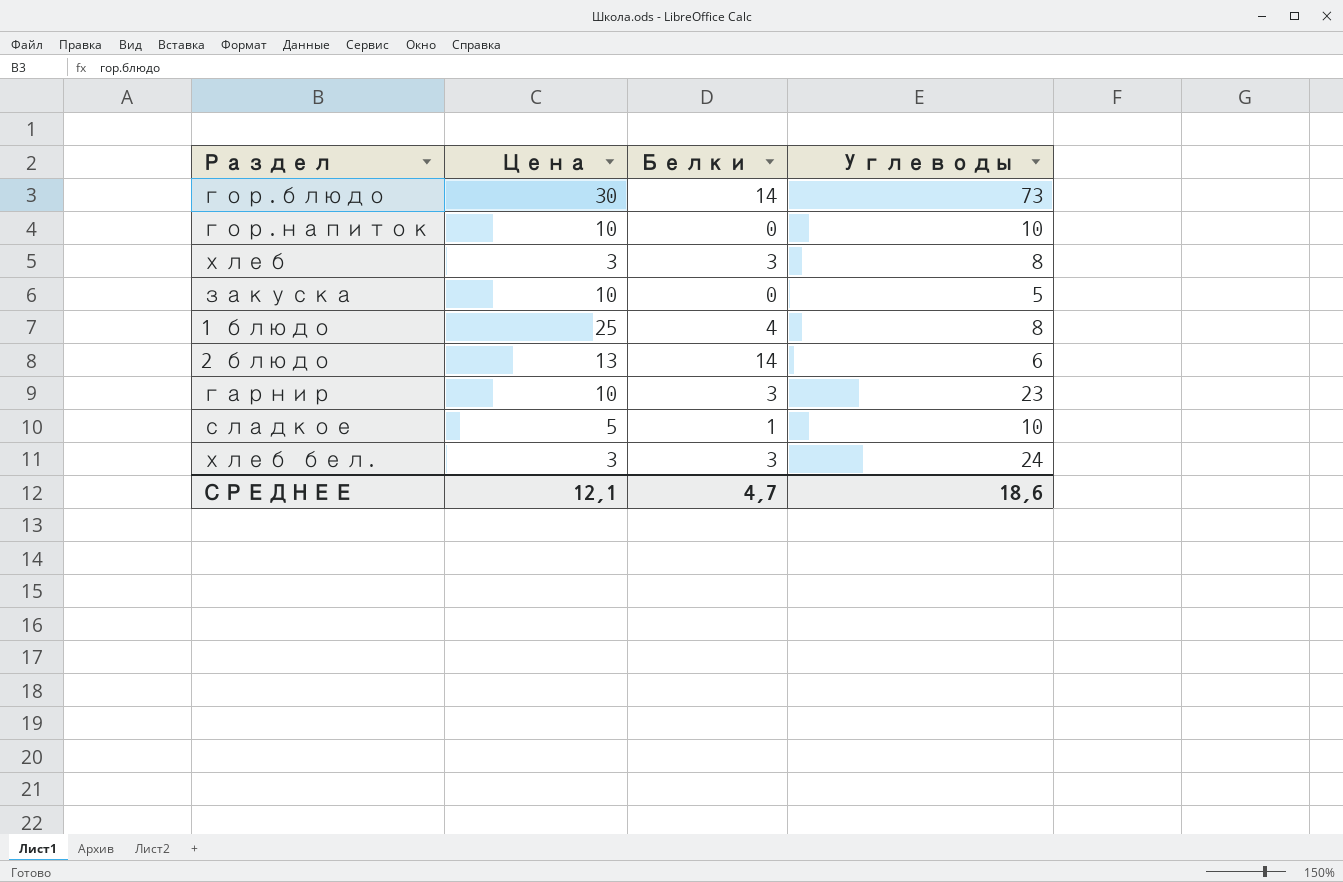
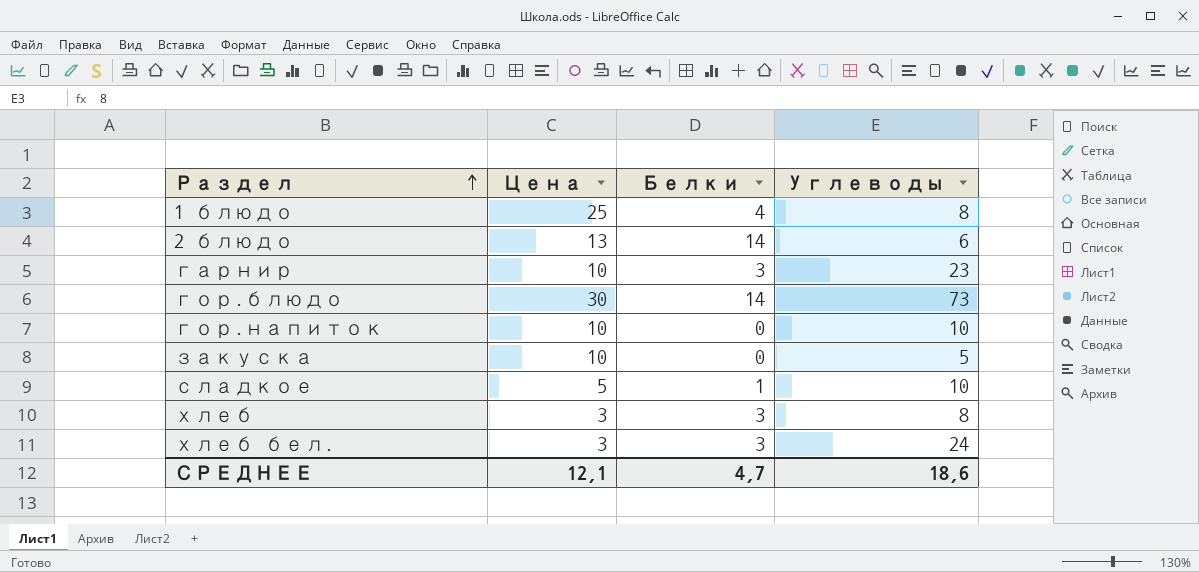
row order: none -> Раздел ascending

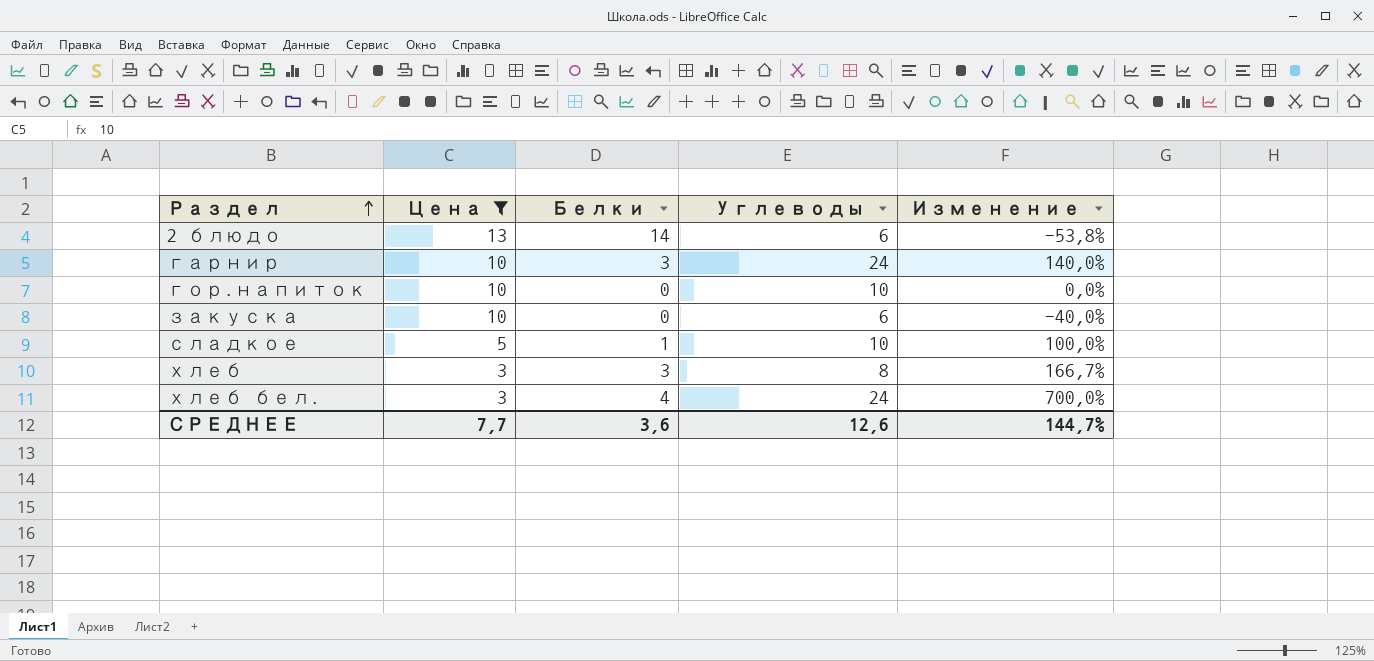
filter: none -> Цена <= 13
column Изменение | formula: none -> ([Углеводы] - [Цена]) / [Цена]
гарнир | Углеводы: 23 -> 24
закуска | Углеводы: 5 -> 6
хлеб бел. | Белки: 3 -> 4
СРЕДНЕЕ | Цена: 12,1 -> 7,7
СРЕДНЕЕ | Белки: 4,7 -> 3,6
СРЕДНЕЕ | Углеводы: 18,6 -> 12,6

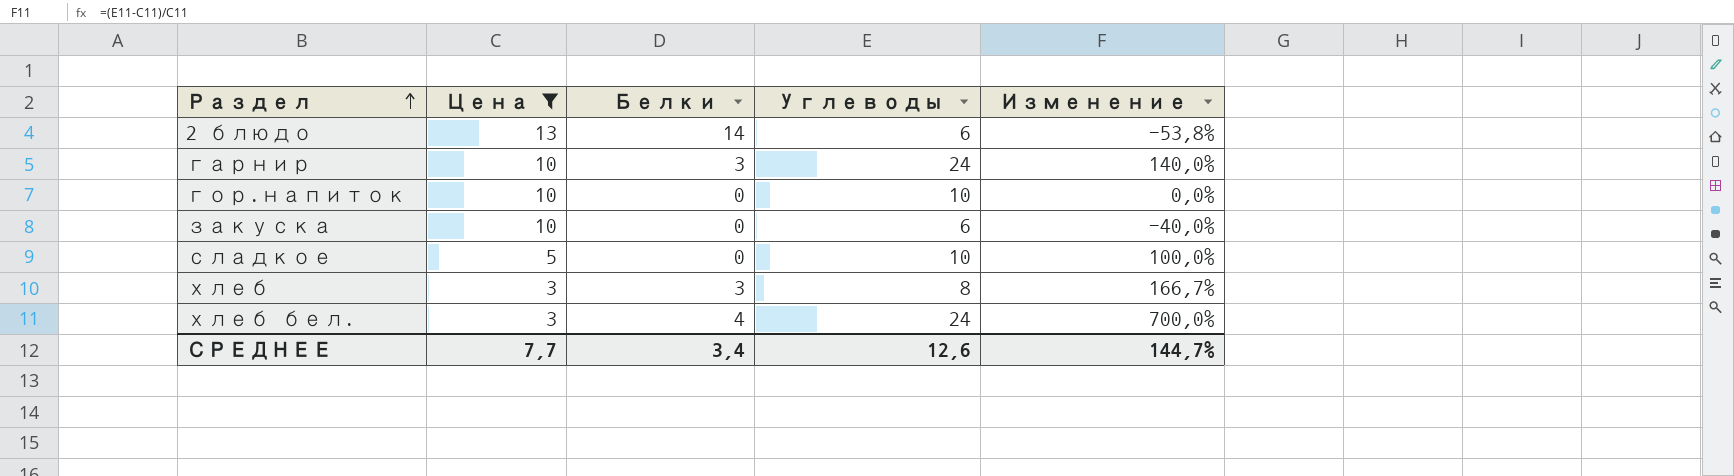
сладкое | Белки: 1 -> 0
СРЕДНЕЕ | Белки: 3,6 -> 3,4

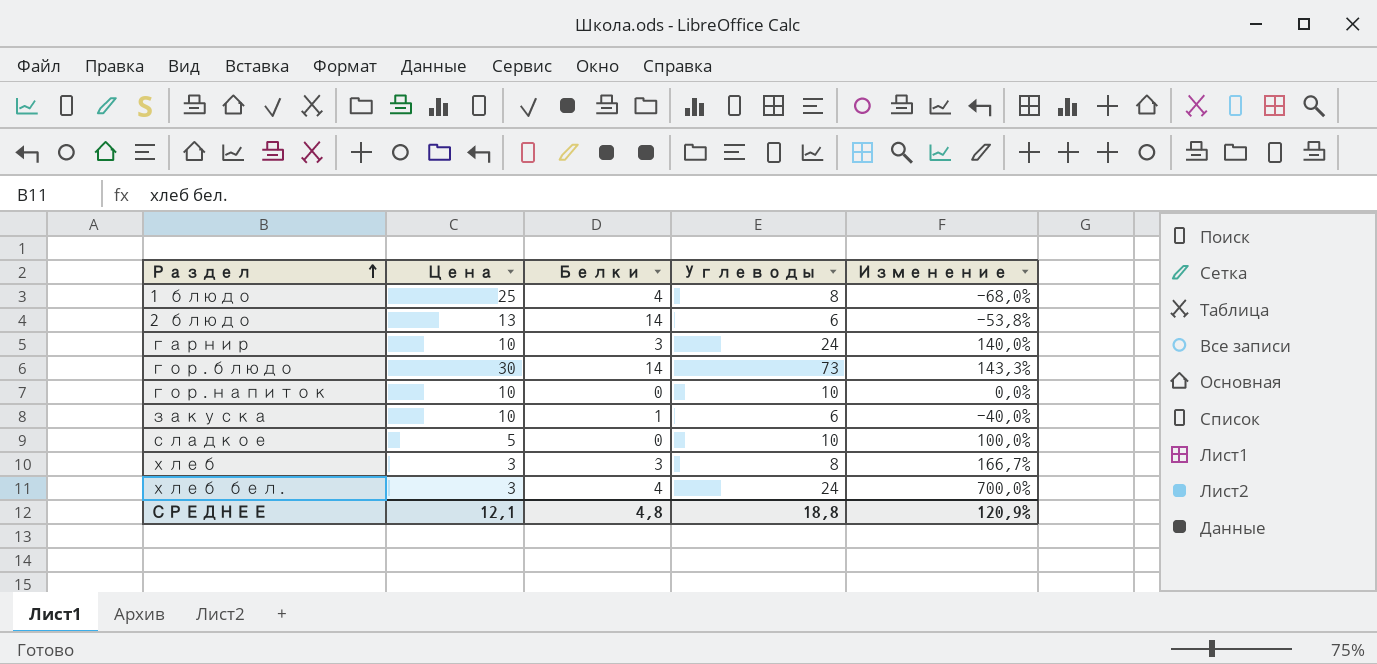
filter: Цена <= 13 -> none
закуска | Белки: 0 -> 1
СРЕДНЕЕ | Цена: 7,7 -> 12,1
СРЕДНЕЕ | Белки: 3,4 -> 4,8
СРЕДНЕЕ | Углеводы: 12,6 -> 18,8
СРЕДНЕЕ | Изменение: 144,7% -> 120,9%

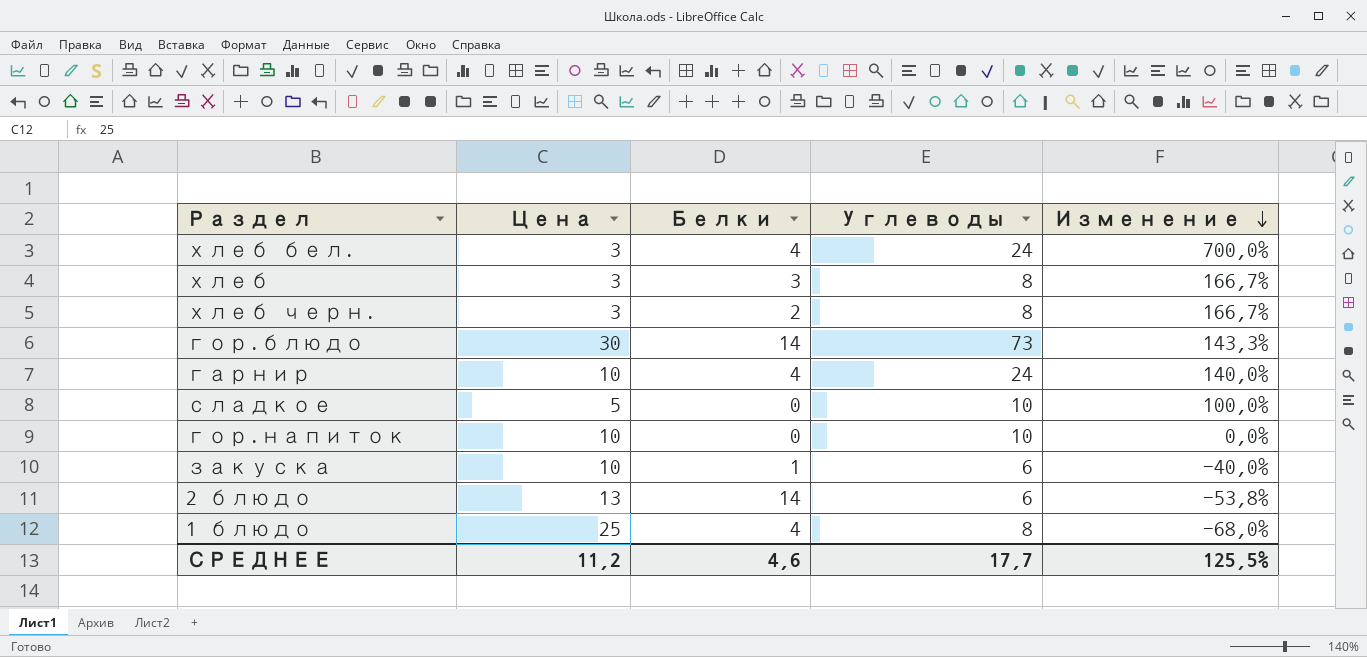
row order: Раздел ascending -> Изменение descending
row хлеб черн.: none -> 3 | 2 | 8 | 166,7%
гарнир | Белки: 3 -> 4
СРЕДНЕЕ | Цена: 12,1 -> 11,2
СРЕДНЕЕ | Белки: 4,8 -> 4,6
СРЕДНЕЕ | Углеводы: 18,8 -> 17,7
СРЕДНЕЕ | Изменение: 120,9% -> 125,5%

